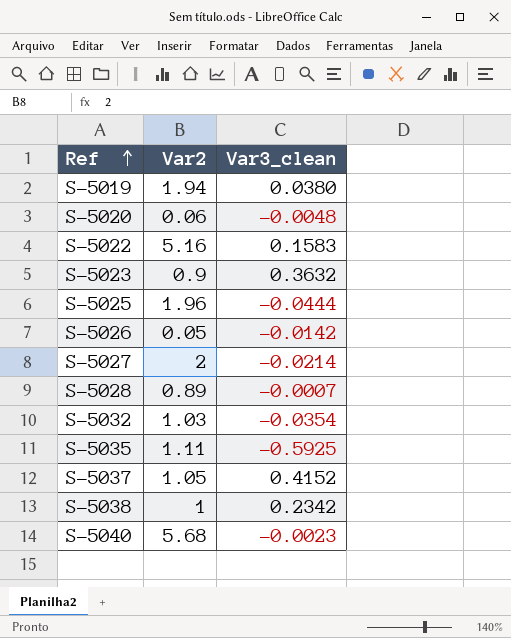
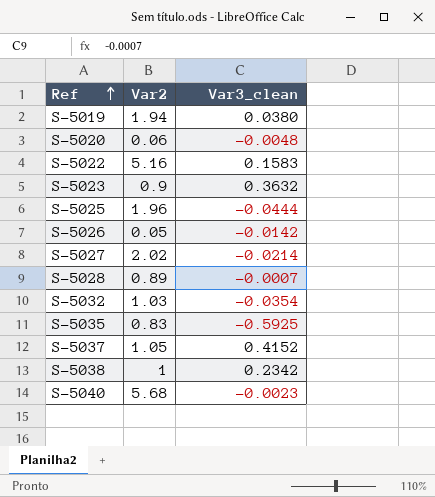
S-5027 | Var2: 2 -> 2.02
S-5035 | Var2: 1.11 -> 0.83

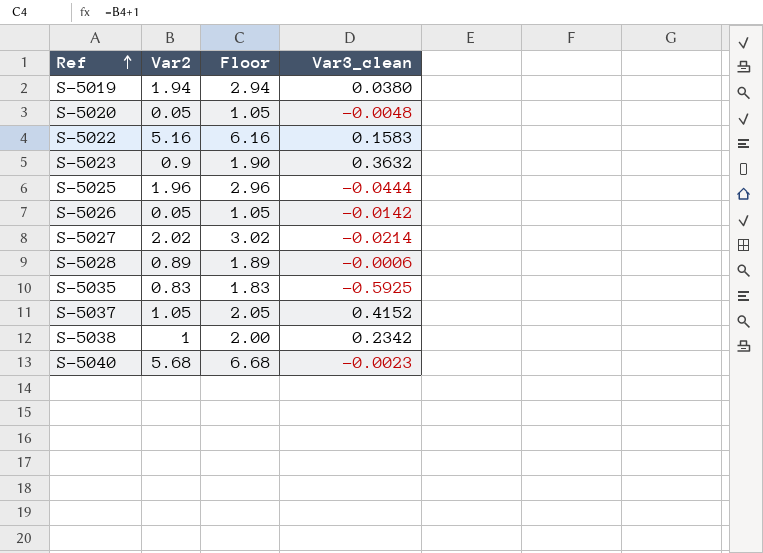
column Floor | formula: none -> [Var2] + 1
row S-5032: 1.03 | -0.0354 -> none
S-5020 | Var2: 0.06 -> 0.05
S-5028 | Var3_clean: -0.0007 -> -0.0006

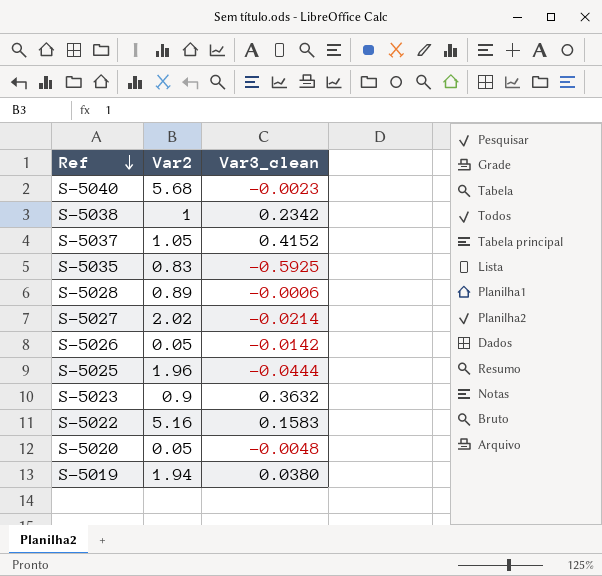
row order: Ref ascending -> Ref descending
column Floor | formula: [Var2] + 1 -> none

